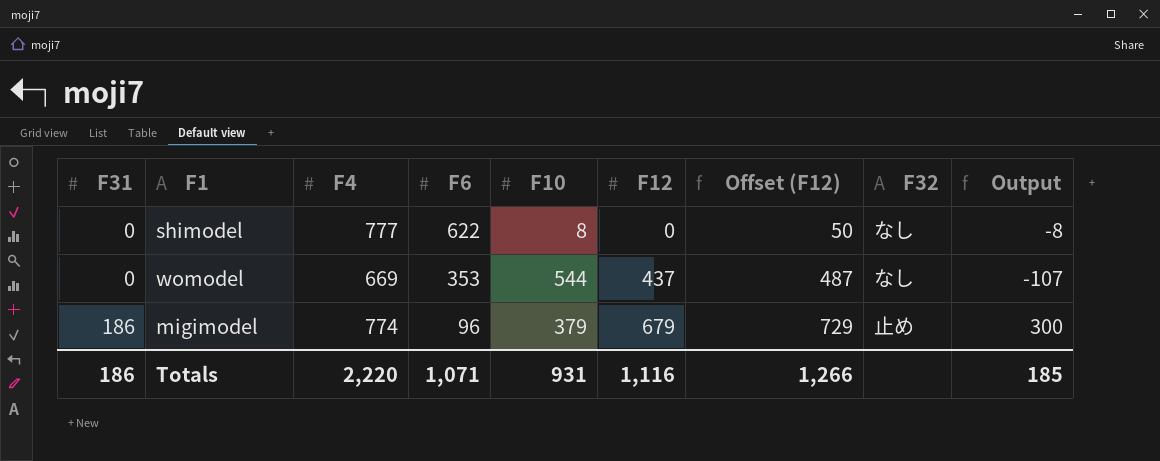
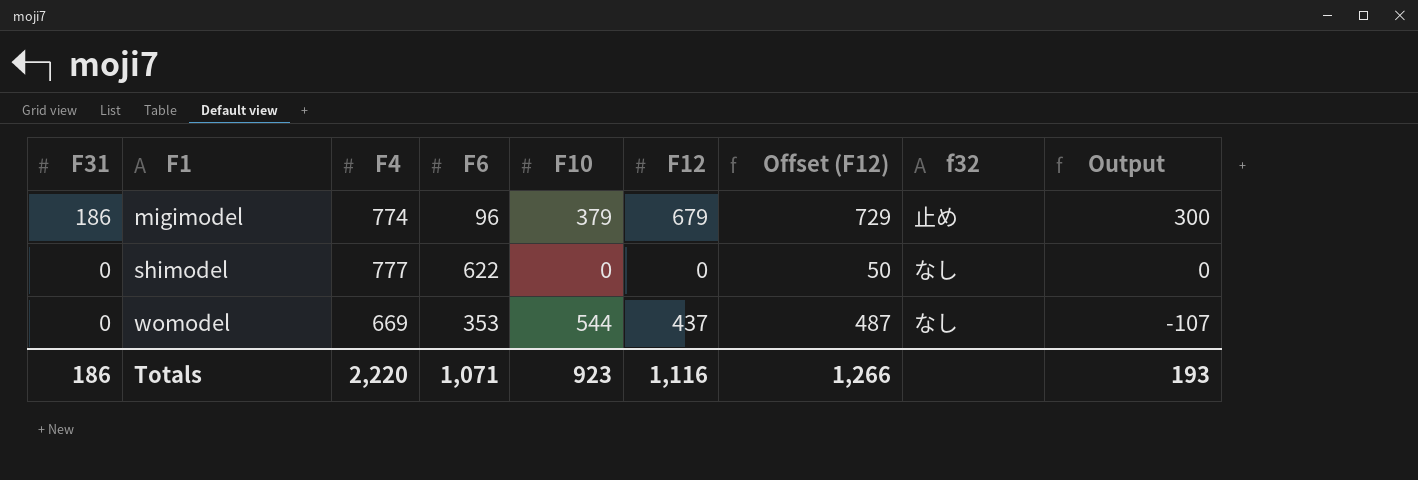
row order: F31 ascending -> F31 descending
column name: F32 -> f32
shimodel | F10: 8 -> 0
shimodel | Output: -8 -> 0
Totals | F10: 931 -> 923
Totals | Output: 185 -> 193

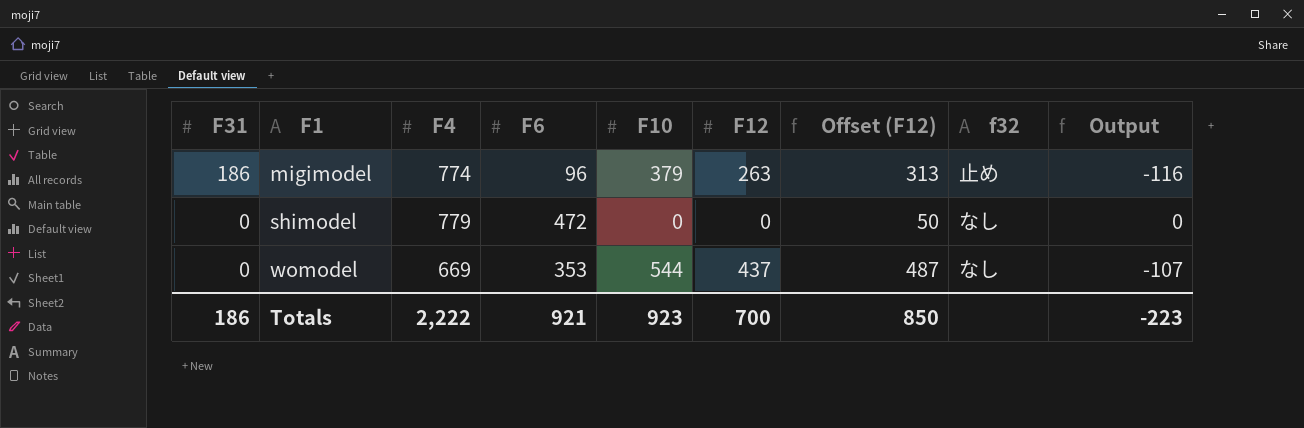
migimodel | F12: 679 -> 263
migimodel | Offset (F12): 729 -> 313
migimodel | Output: 300 -> -116
shimodel | F4: 777 -> 779
shimodel | F6: 622 -> 472
Totals | F4: 2,220 -> 2,222
Totals | F6: 1,071 -> 921
Totals | F12: 1,116 -> 700
Totals | Offset (F12): 1,266 -> 850
Totals | Output: 193 -> -223

